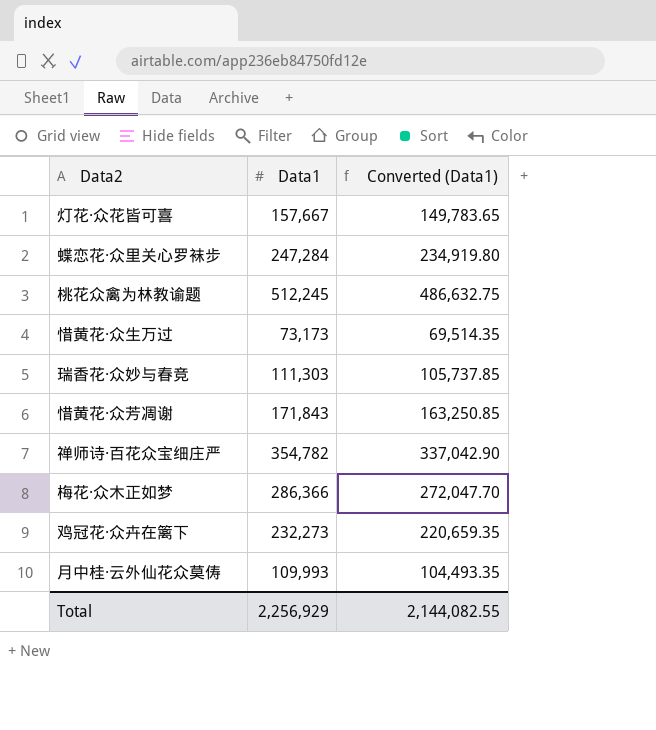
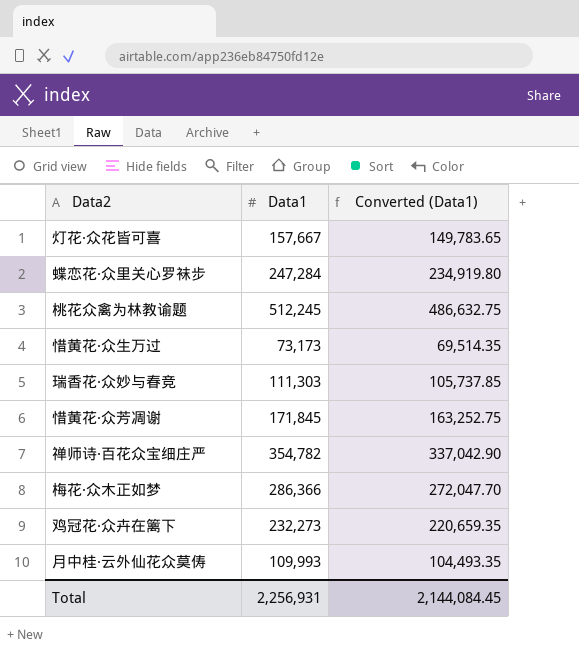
惜黄花·众芳凋谢 | Data1: 171,843 -> 171,845
惜黄花·众芳凋谢 | Converted (Data1): 163,250.85 -> 163,252.75
Total | Data1: 2,256,929 -> 2,256,931
Total | Converted (Data1): 2,144,082.55 -> 2,144,084.45

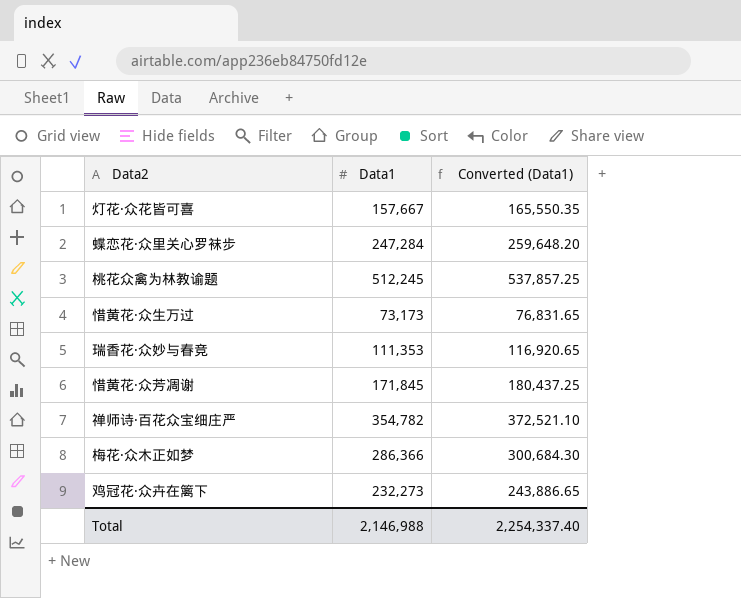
column Converted (Data1) | formula: [Data1] * 0.95 -> [Data1] * 1.05
row 月中桂·云外仙花众莫俦: 109,993 | 104,493.35 -> none
瑞香花·众妙与春竞 | Data1: 111,303 -> 111,353
Total | Data1: 2,256,931 -> 2,146,988
Total | Converted (Data1): 2,144,084.45 -> 2,254,337.40

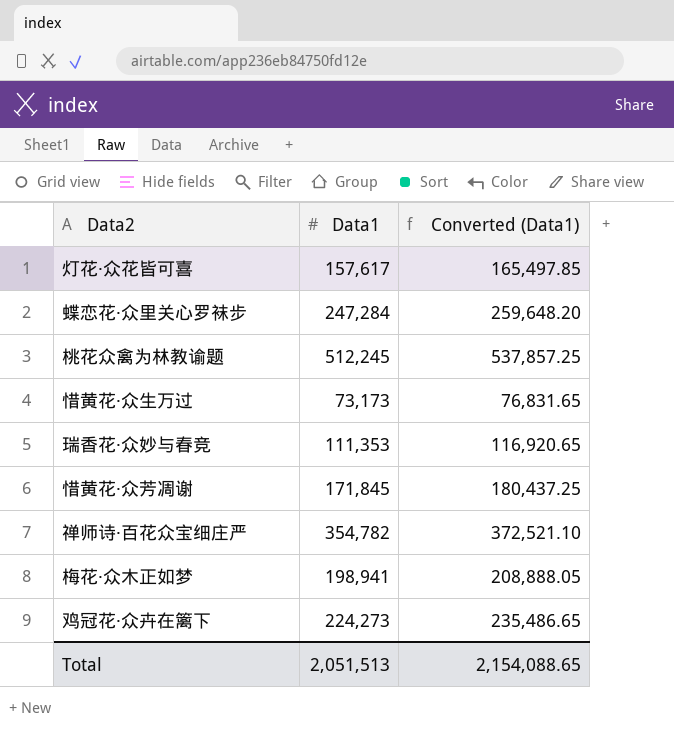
灯花·众花皆可喜 | Data1: 157,667 -> 157,617
灯花·众花皆可喜 | Converted (Data1): 165,550.35 -> 165,497.85
梅花·众木正如梦 | Data1: 286,366 -> 198,941
梅花·众木正如梦 | Converted (Data1): 300,684.30 -> 208,888.05
鸡冠花·众卉在篱下 | Data1: 232,273 -> 224,273
鸡冠花·众卉在篱下 | Converted (Data1): 243,886.65 -> 235,486.65
Total | Data1: 2,146,988 -> 2,051,513
Total | Converted (Data1): 2,254,337.40 -> 2,154,088.65

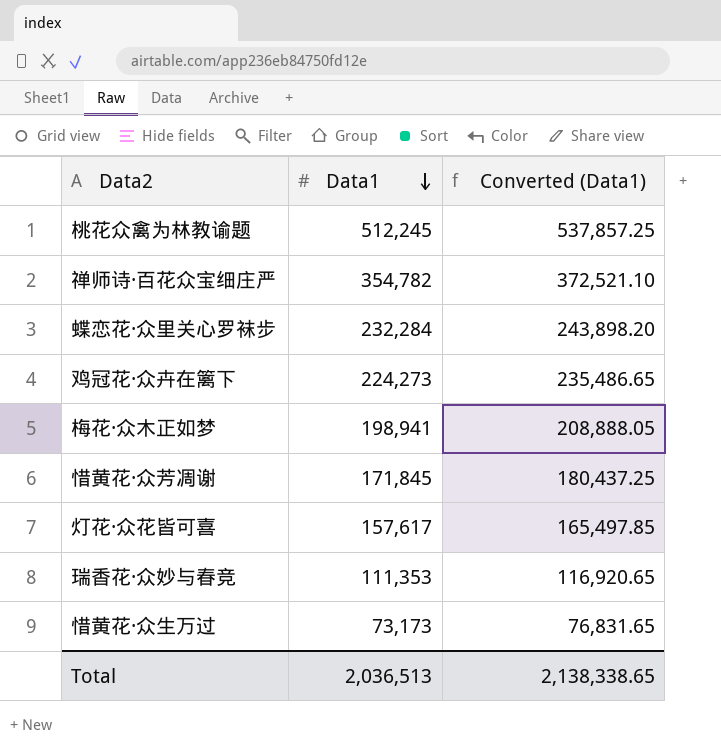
row order: none -> Data1 descending
蝶恋花·众里关心罗袜步 | Data1: 247,284 -> 232,284
蝶恋花·众里关心罗袜步 | Converted (Data1): 259,648.20 -> 243,898.20
Total | Data1: 2,051,513 -> 2,036,513
Total | Converted (Data1): 2,154,088.65 -> 2,138,338.65

